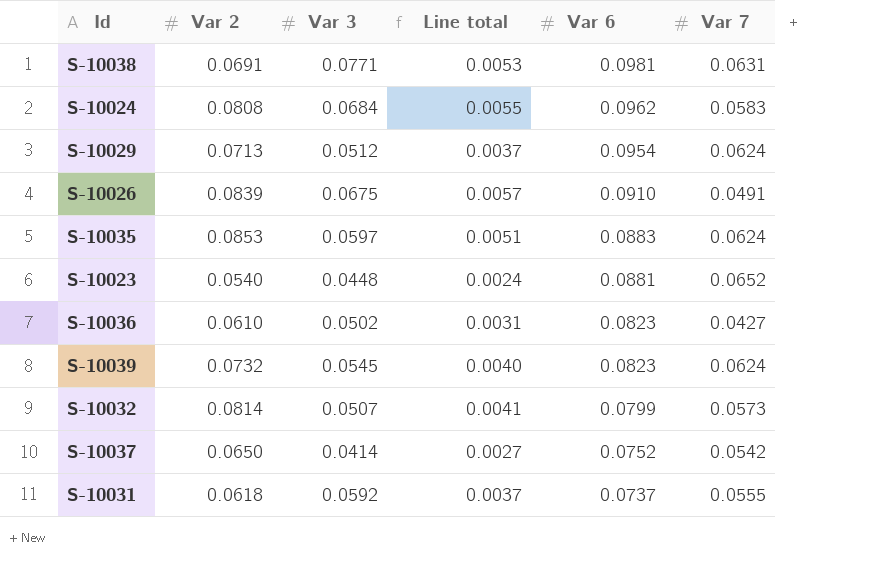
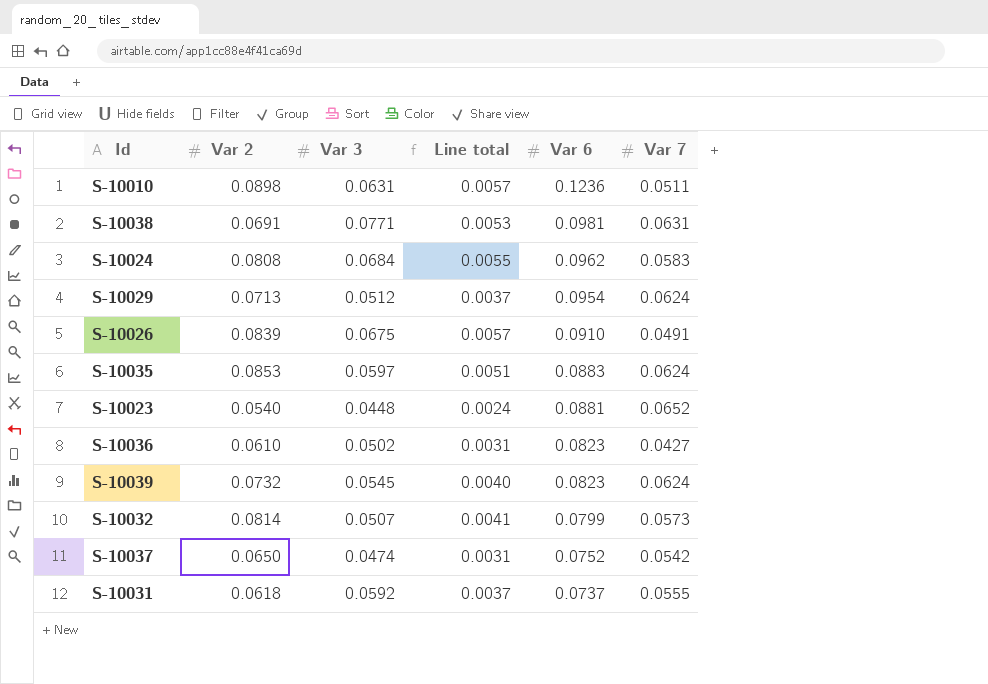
row S-10010: none -> 0.0898 | 0.0631 | 0.0057 | 0.1236 | 0.0511
S-10037 | Var 3: 0.0414 -> 0.0474
S-10037 | Line total: 0.0027 -> 0.0031

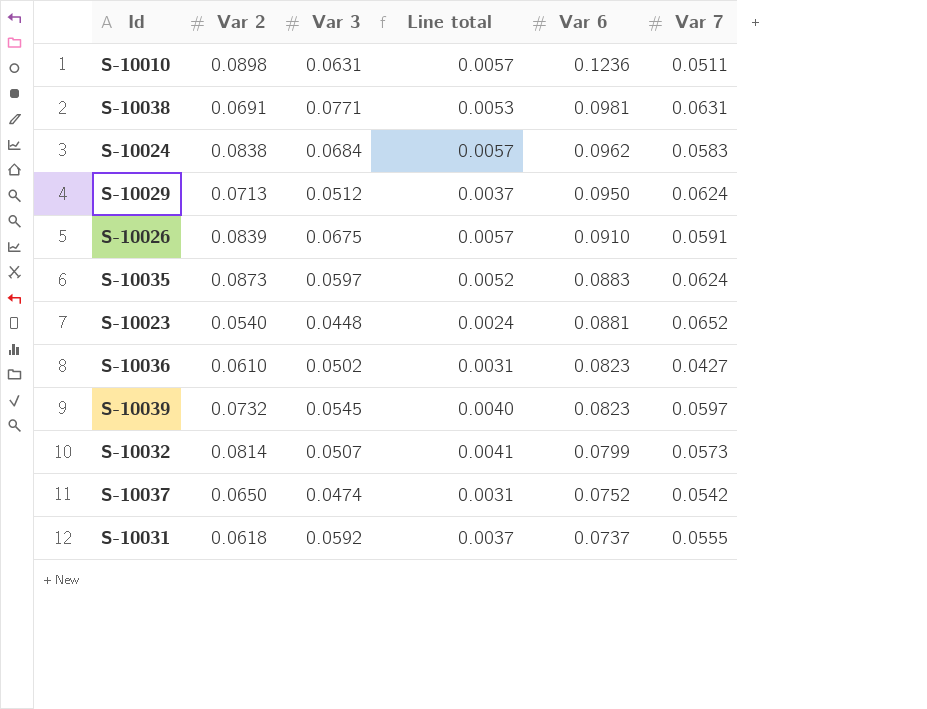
S-10024 | Var 2: 0.0808 -> 0.0838
S-10024 | Line total: 0.0055 -> 0.0057
S-10029 | Var 6: 0.0954 -> 0.0950
S-10026 | Var 7: 0.0491 -> 0.0591
S-10035 | Var 2: 0.0853 -> 0.0873
S-10035 | Line total: 0.0051 -> 0.0052
S-10039 | Var 7: 0.0624 -> 0.0597

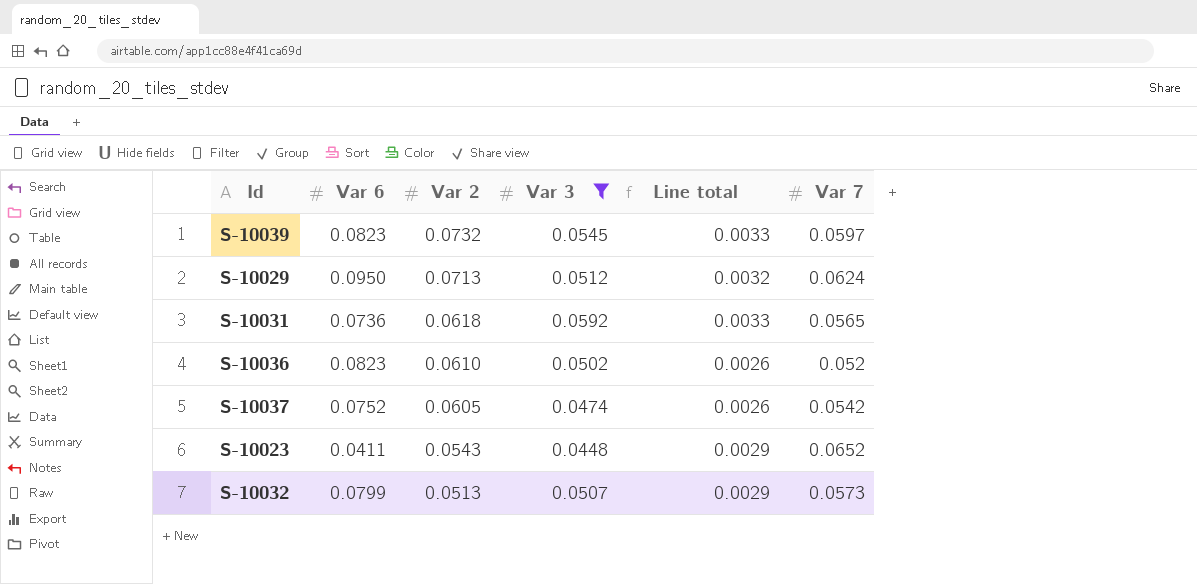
filter: none -> Var 3 <= 0.0592
row order: Var 6 descending -> Var 2 descending
column Var 6 | position: 5 -> 2
column Line total | formula: [Var 2] * [Var 3] -> [Var 3] * [Var 7]
S-10031 | Var 6: 0.0737 -> 0.0736
S-10031 | Var 7: 0.0555 -> 0.0565
S-10036 | Var 7: 0.0427 -> 0.052
S-10037 | Var 2: 0.0650 -> 0.0605
S-10023 | Var 6: 0.0881 -> 0.0411
S-10023 | Var 2: 0.0540 -> 0.0543
S-10032 | Var 2: 0.0814 -> 0.0513

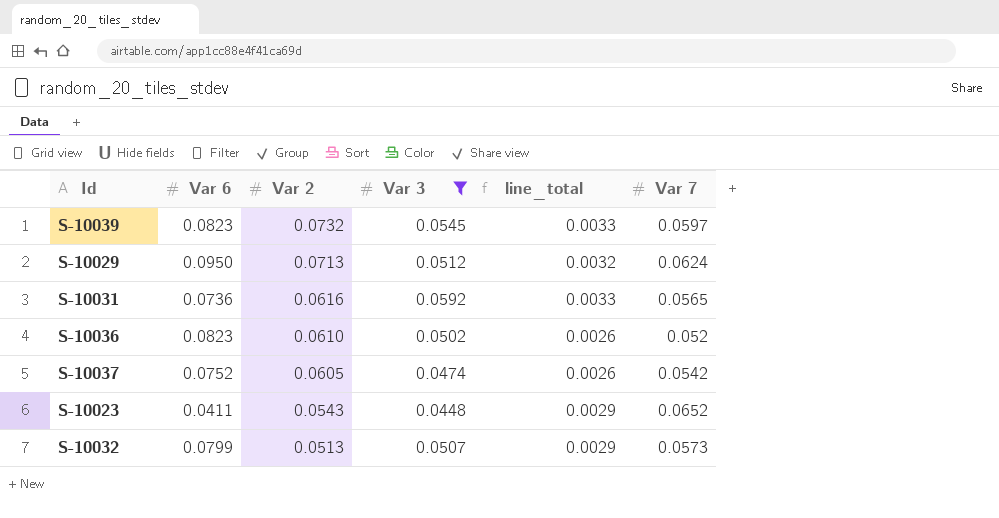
column name: Line total -> line_total
S-10031 | Var 2: 0.0618 -> 0.0616

